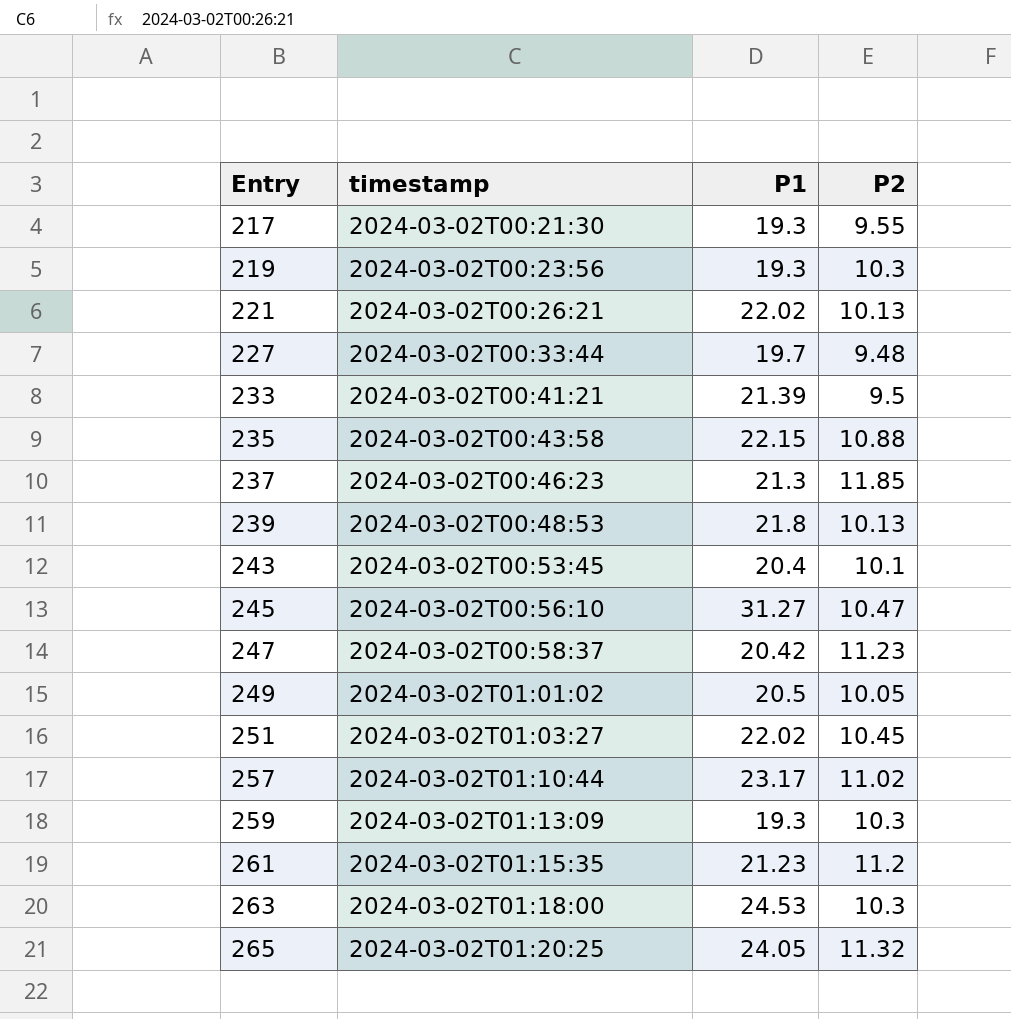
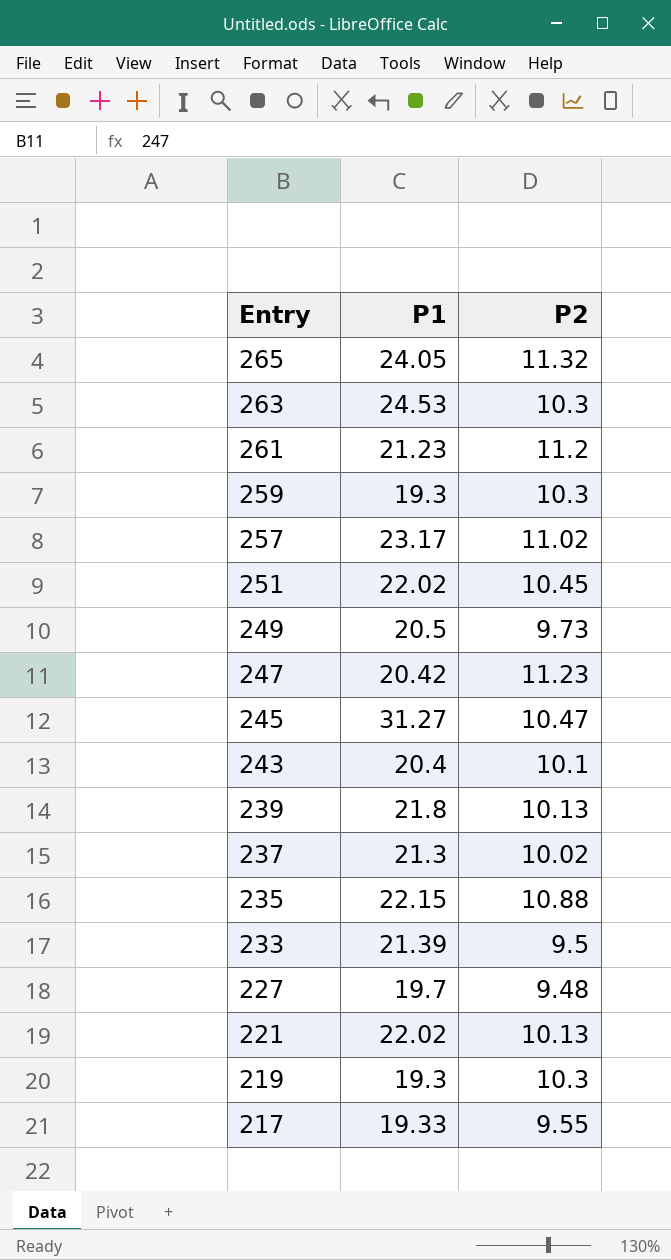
row order: Entry ascending -> Entry descending
column timestamp | position: 2 -> none
249 | P2: 10.05 -> 9.73
237 | P2: 11.85 -> 10.02
217 | P1: 19.3 -> 19.33

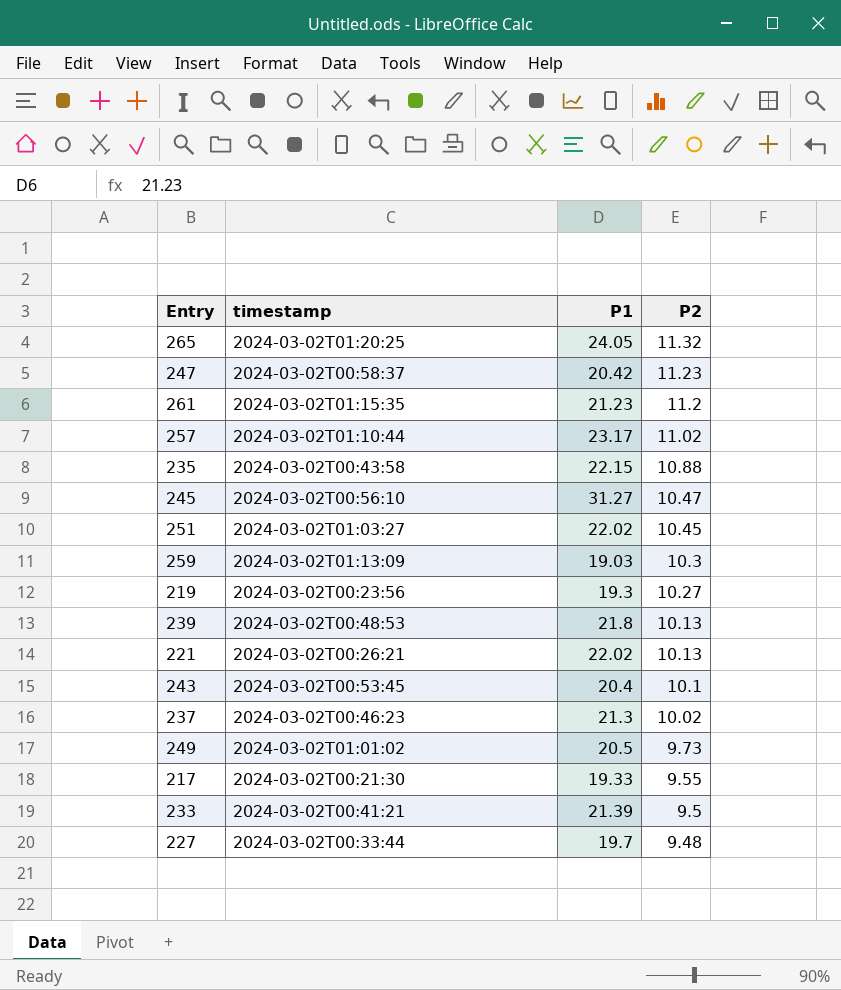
row order: Entry descending -> P2 descending
column timestamp | position: none -> 2
row 263: 24.53 | 10.3 -> none
259 | P1: 19.3 -> 19.03
219 | P2: 10.3 -> 10.27

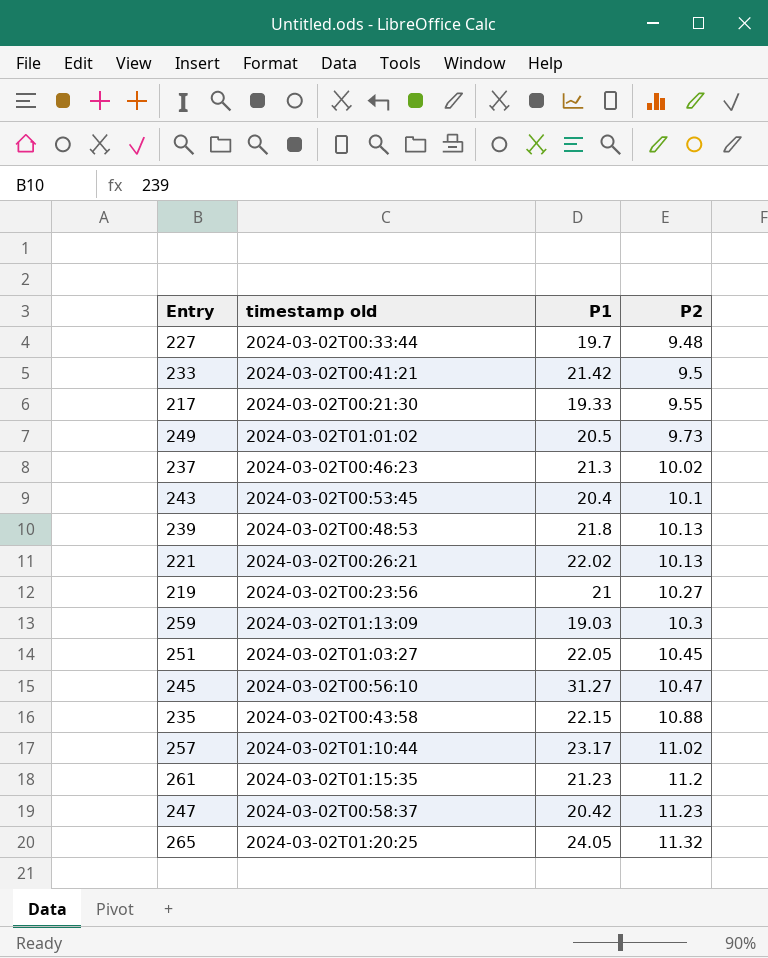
row order: P2 descending -> P2 ascending
column name: timestamp -> timestamp old
233 | P1: 21.39 -> 21.42
219 | P1: 19.3 -> 21
251 | P1: 22.02 -> 22.05

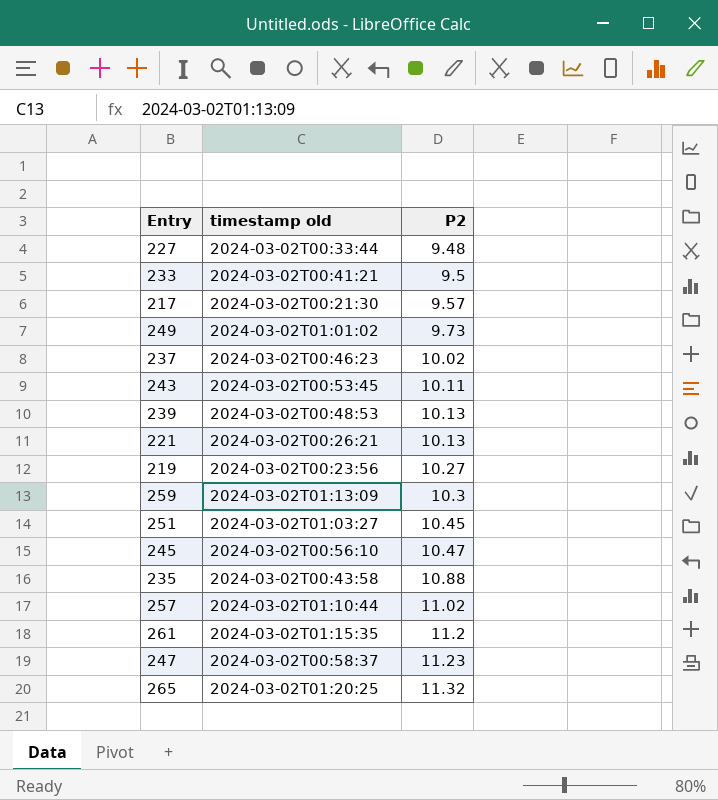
column P1 | position: 3 -> none
217 | P2: 9.55 -> 9.57
243 | P2: 10.1 -> 10.11

